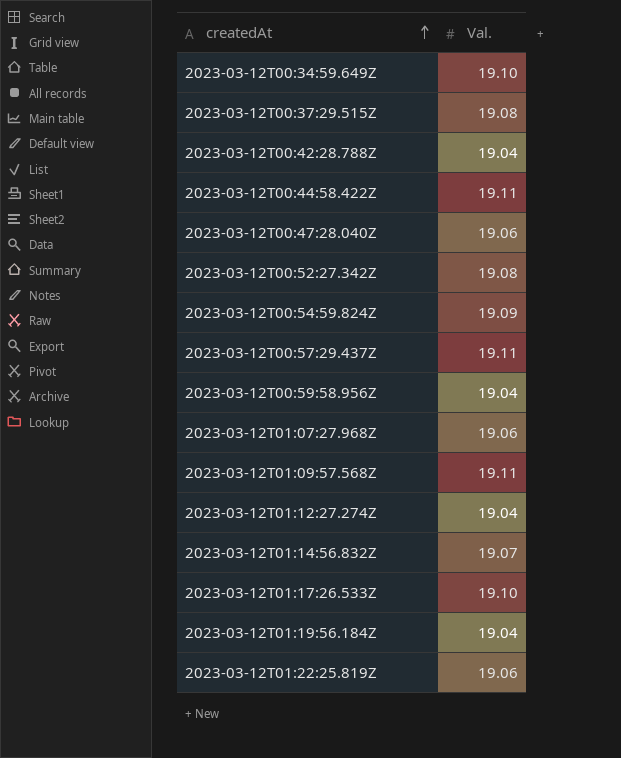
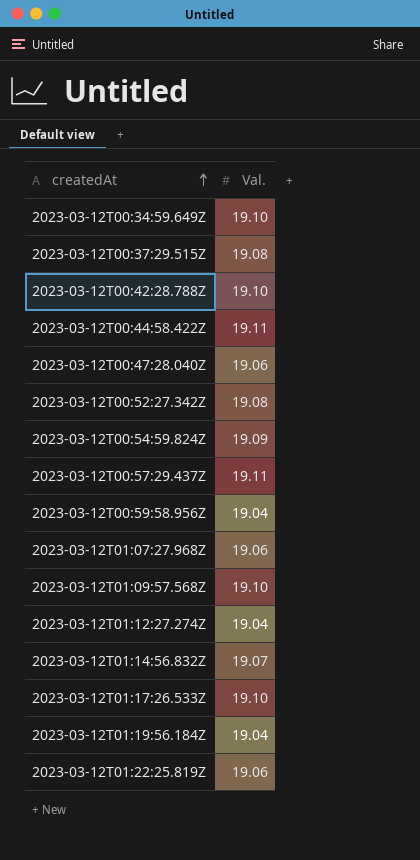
2023-03-12T00:42:28.788Z | Val.: 19.04 -> 19.10
2023-03-12T01:09:57.568Z | Val.: 19.11 -> 19.10

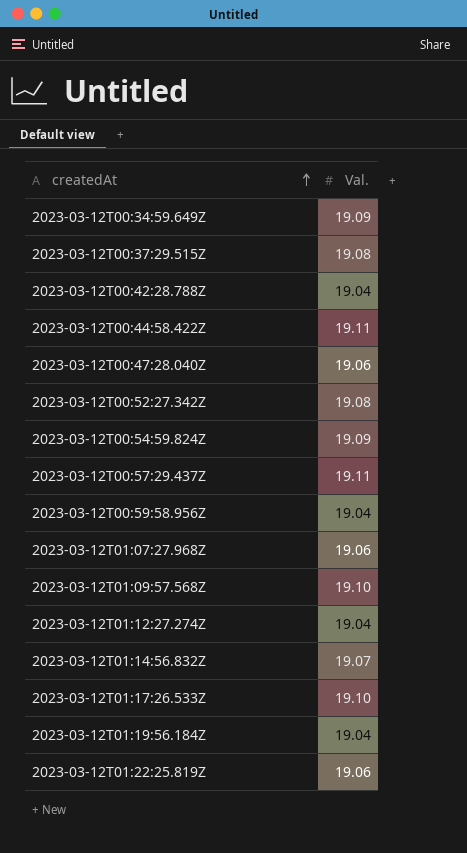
2023-03-12T00:34:59.649Z | Val.: 19.10 -> 19.09
2023-03-12T00:42:28.788Z | Val.: 19.10 -> 19.04

